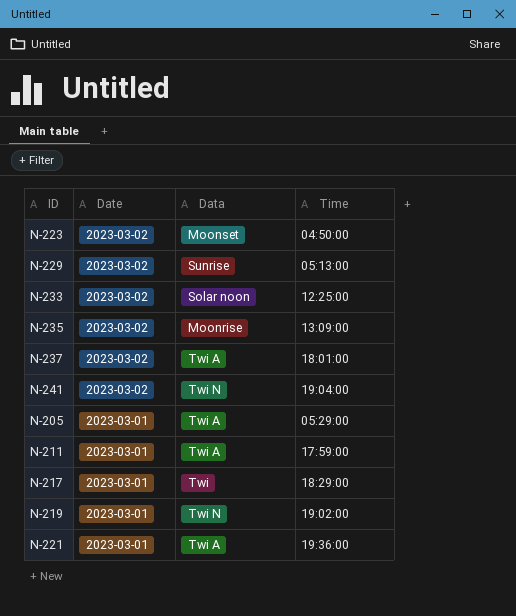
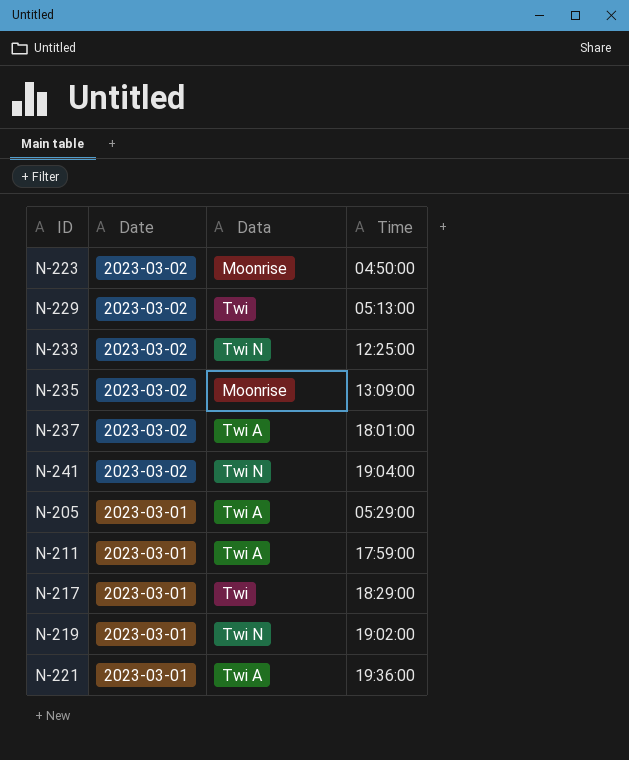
N-223 | Data: Moonset -> Moonrise
N-229 | Data: Sunrise -> Twi
N-233 | Data: Solar noon -> Twi N

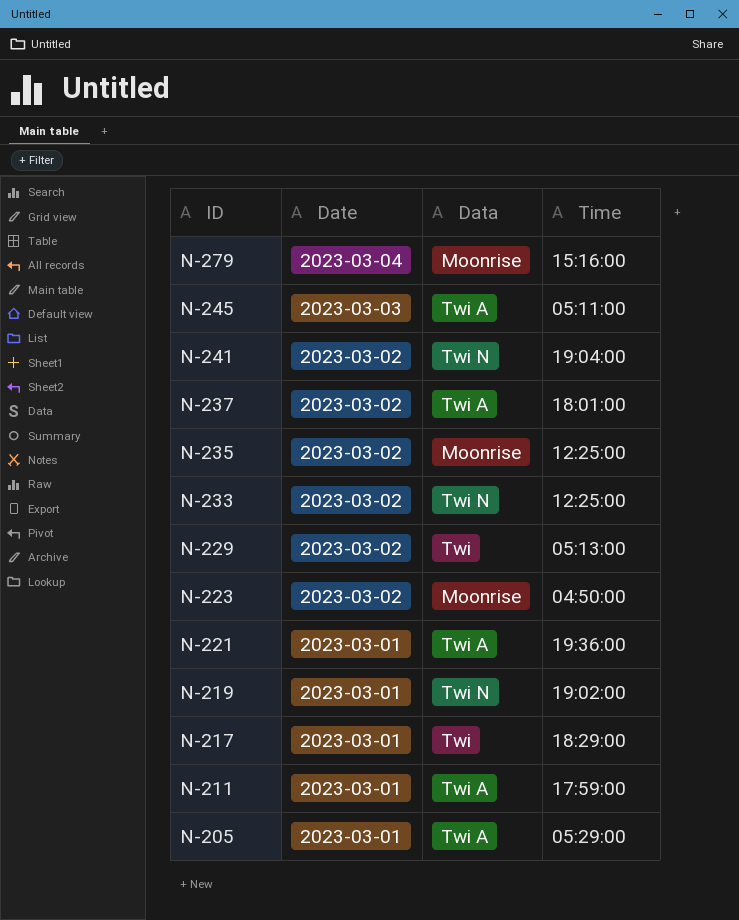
row order: Date descending -> ID descending
row N-279: none -> 2023-03-04 | Moonrise | 15:16:00
row N-245: none -> 2023-03-03 | Twi A | 05:11:00
N-235 | Time: 13:09:00 -> 12:25:00

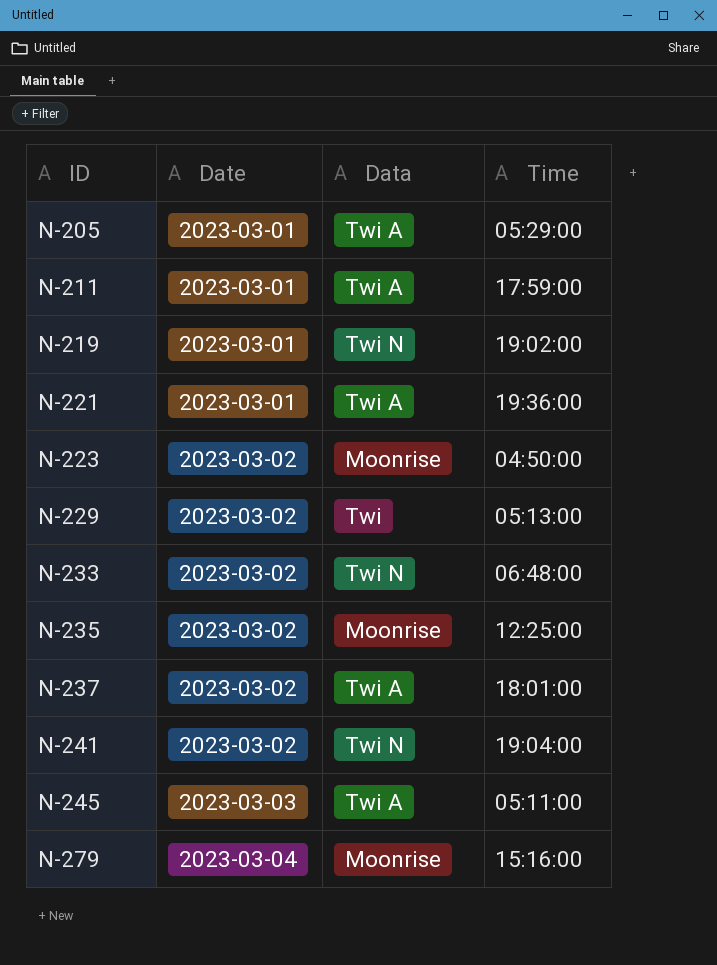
row order: ID descending -> ID ascending
row N-217: 2023-03-01 | Twi | 18:29:00 -> none
N-233 | Time: 12:25:00 -> 06:48:00

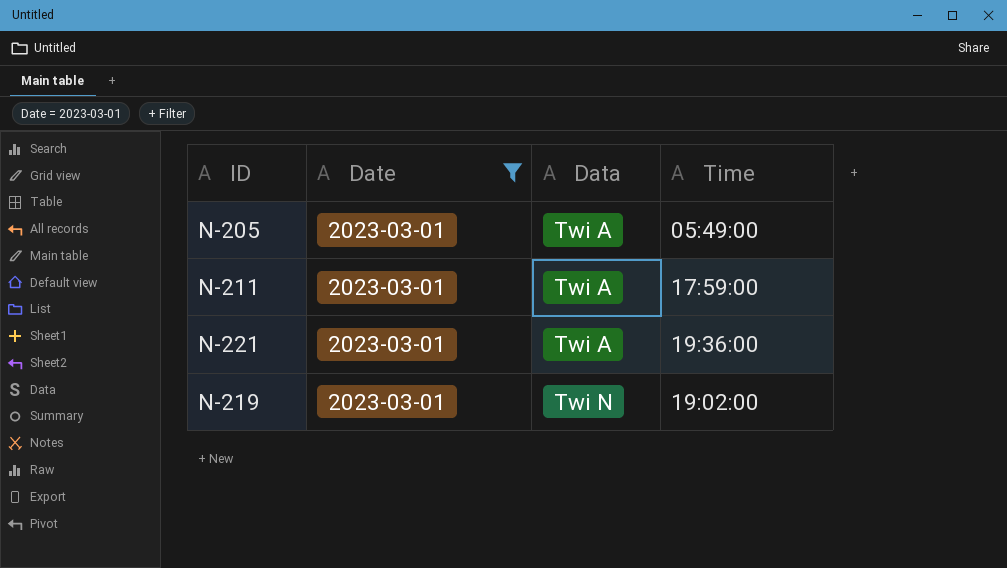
filter: none -> Date = 2023-03-01
row order: ID ascending -> Data ascending
N-205 | Time: 05:29:00 -> 05:49:00

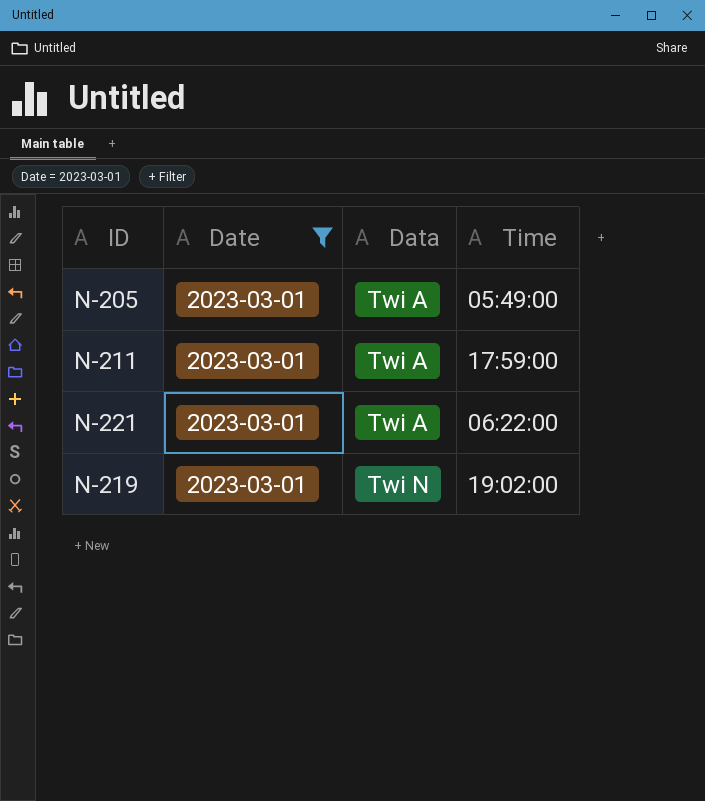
N-221 | Time: 19:36:00 -> 06:22:00

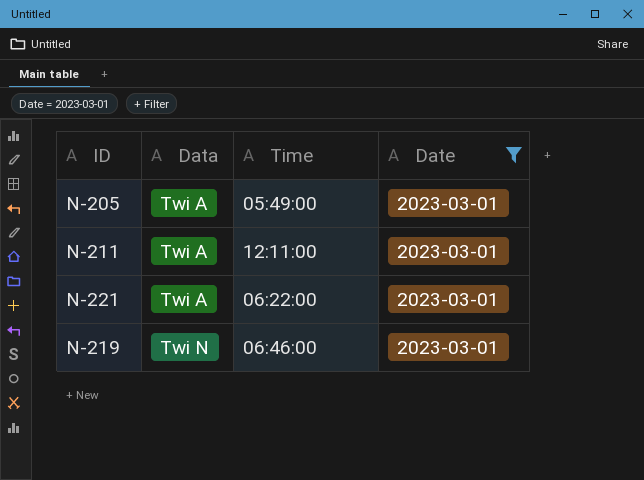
column Date | position: 2 -> 4
N-211 | Time: 17:59:00 -> 12:11:00
N-219 | Time: 19:02:00 -> 06:46:00

